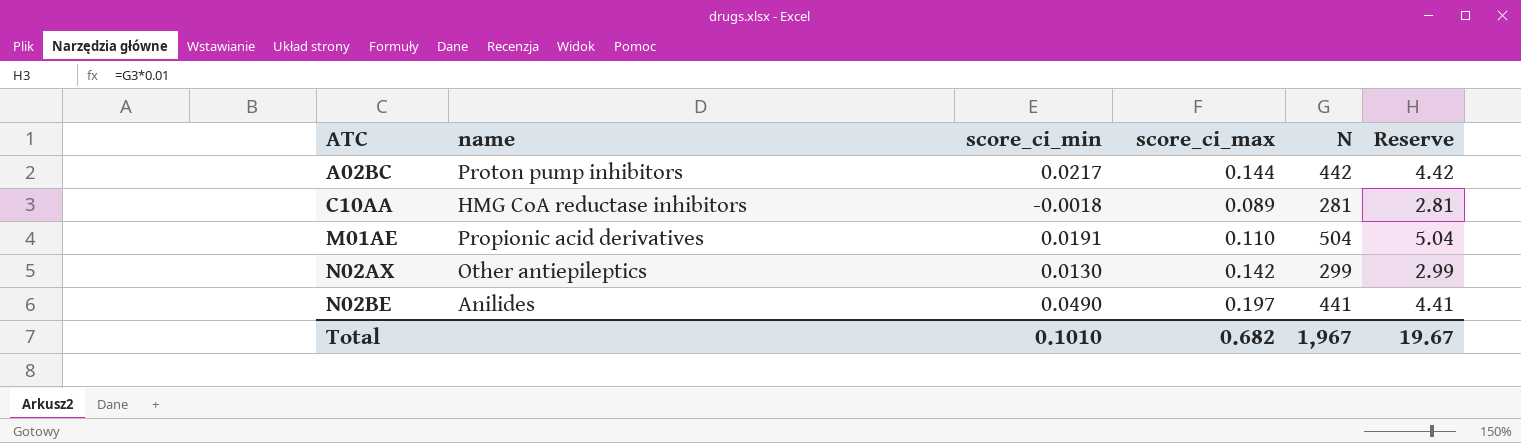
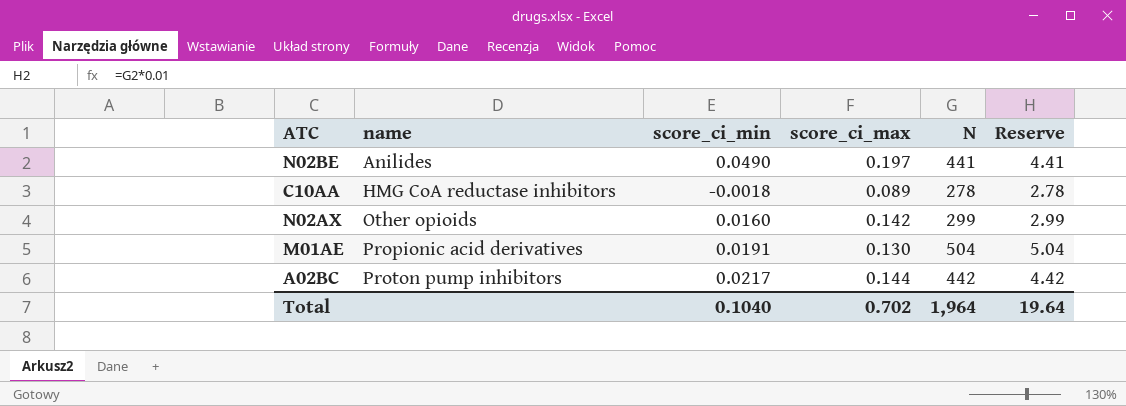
row order: ATC ascending -> name ascending
C10AA | N: 281 -> 278
C10AA | Reserve: 2.81 -> 2.78
N02AX | name: Other antiepileptics -> Other opioids
N02AX | score_ci_min: 0.0130 -> 0.0160
M01AE | score_ci_max: 0.110 -> 0.130
Total | score_ci_min: 0.1010 -> 0.1040
Total | score_ci_max: 0.682 -> 0.702
Total | N: 1,967 -> 1,964
Total | Reserve: 19.67 -> 19.64

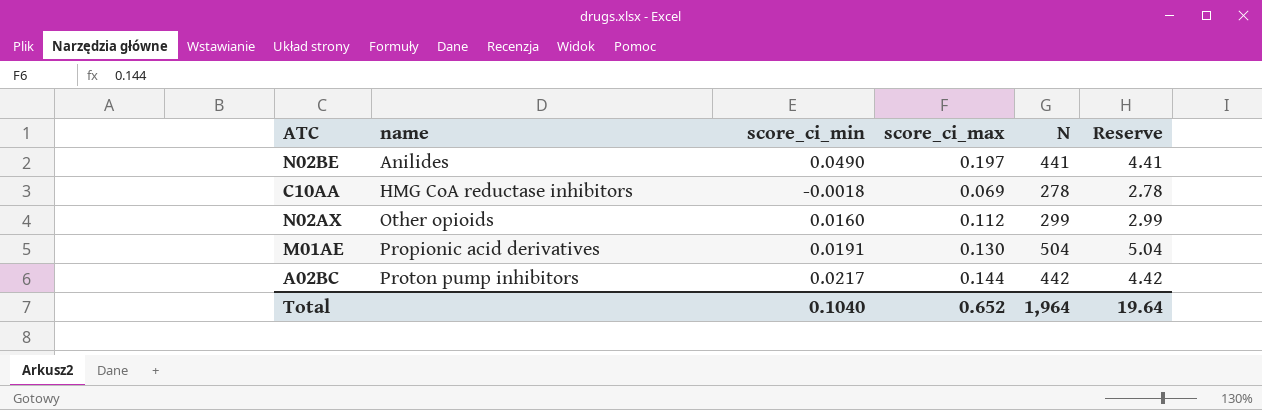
C10AA | score_ci_max: 0.089 -> 0.069
N02AX | score_ci_max: 0.142 -> 0.112
Total | score_ci_max: 0.702 -> 0.652

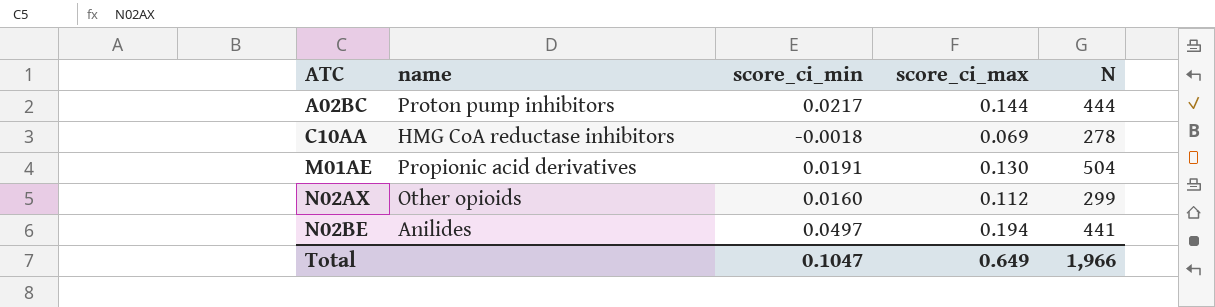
row order: name ascending -> ATC ascending
column Reserve | formula: [N] * 0.01 -> none
A02BC | N: 442 -> 444
N02BE | score_ci_min: 0.0490 -> 0.0497
N02BE | score_ci_max: 0.197 -> 0.194
Total | score_ci_min: 0.1040 -> 0.1047
Total | score_ci_max: 0.652 -> 0.649
Total | N: 1,964 -> 1,966

